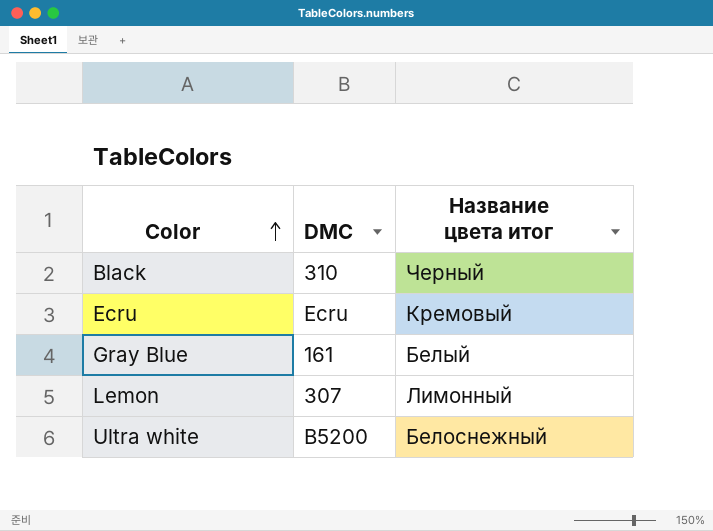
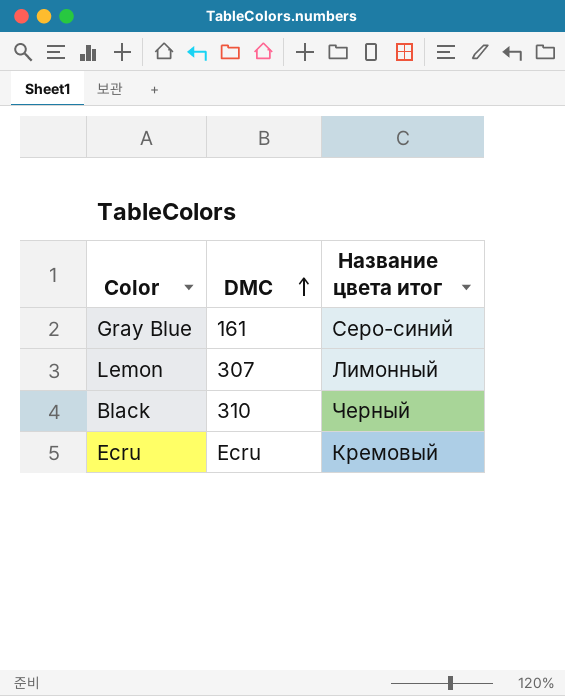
row order: Color ascending -> DMC ascending
row Ultra white: B5200 | Белоснежный -> none
Gray Blue | Название цвета итог: Белый -> Серо-синий

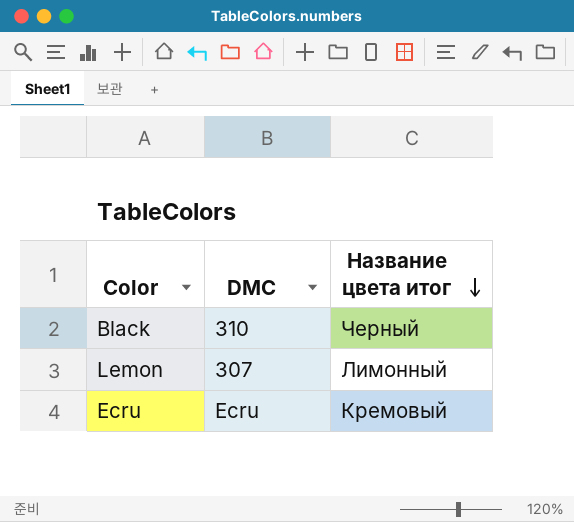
row order: DMC ascending -> Название цвета итог descending
row Gray Blue: 161 | Серо-синий -> none

